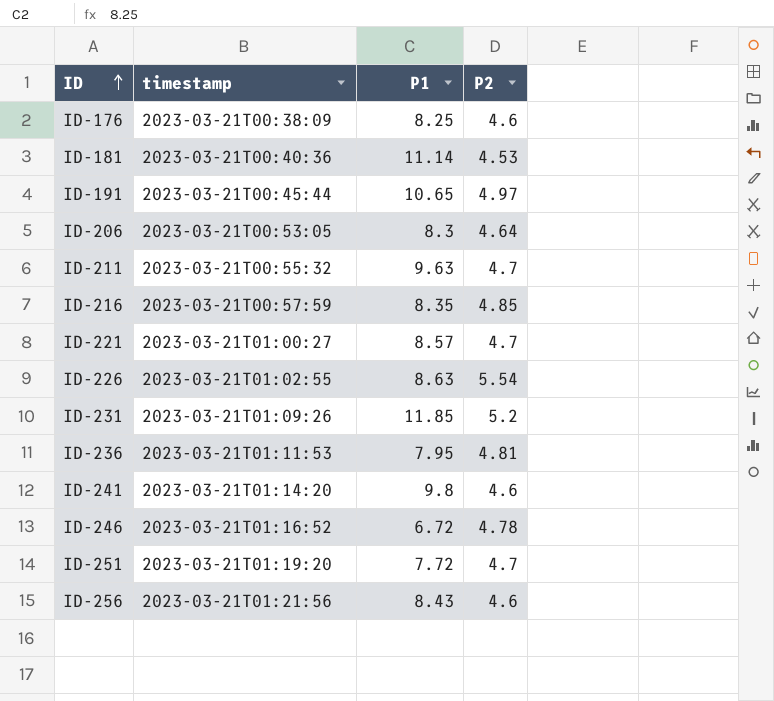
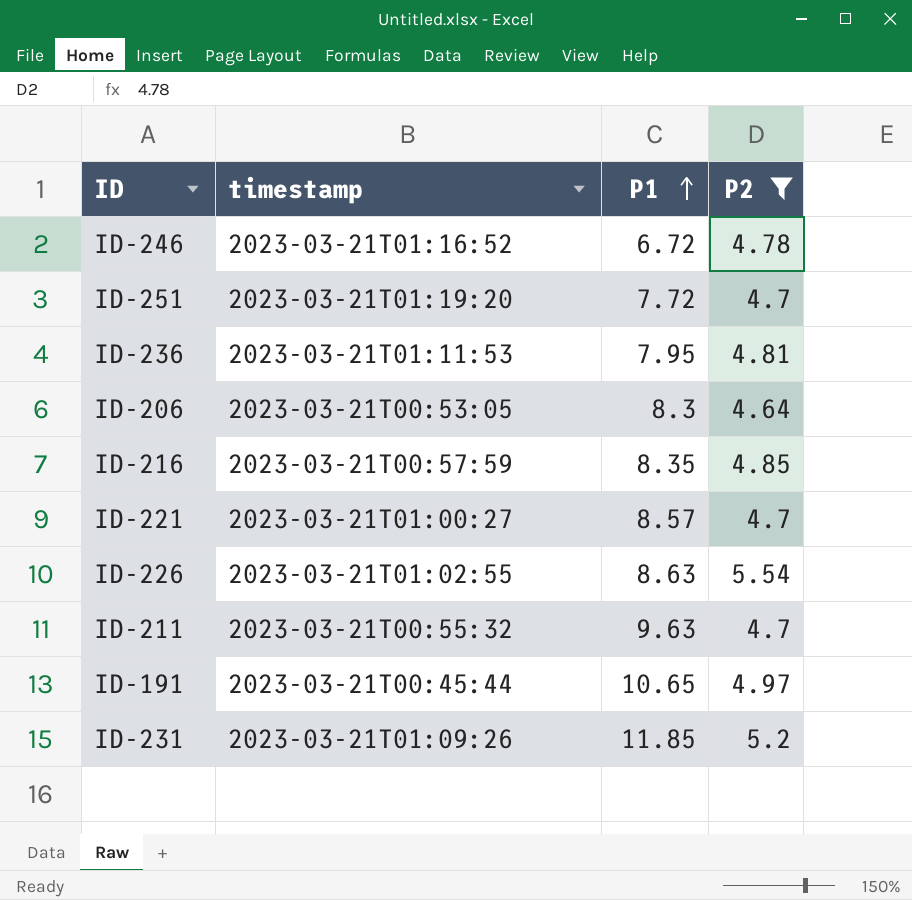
filter: none -> P2 >= 4.64
row order: ID ascending -> P1 ascending

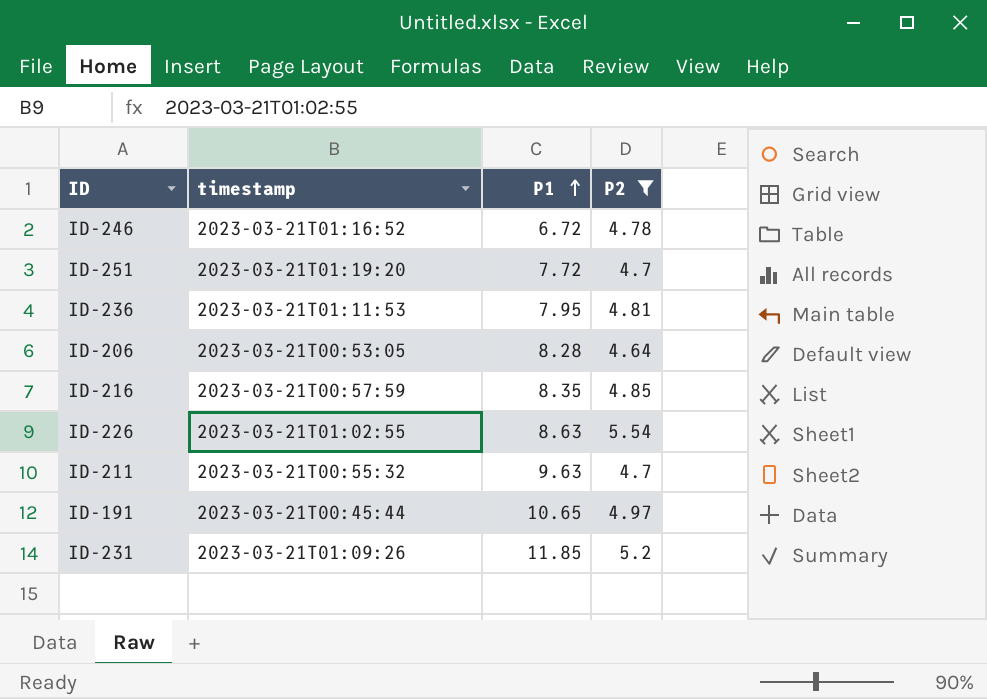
row ID-221: 2023-03-21T01:00:27 | 8.57 | 4.7 -> none
ID-206 | P1: 8.3 -> 8.28

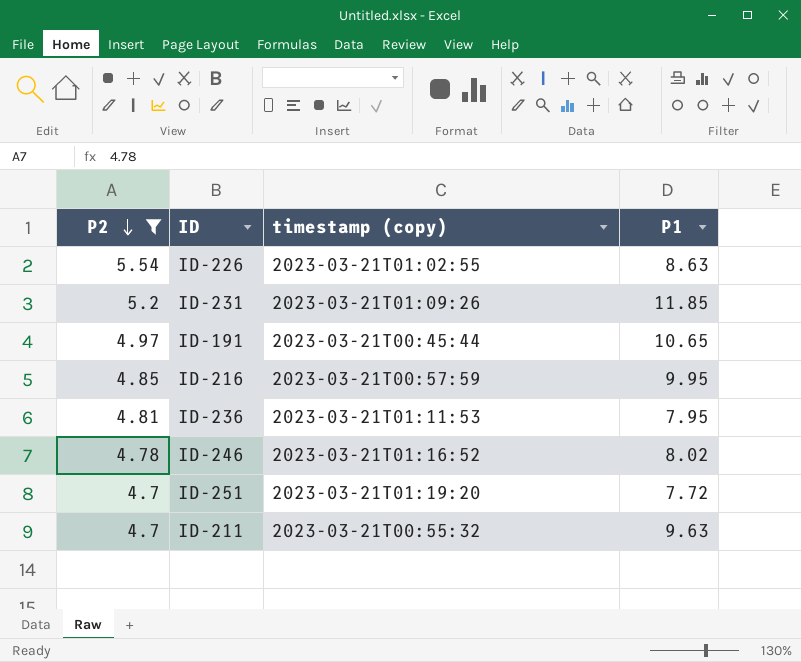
row order: P1 ascending -> P2 descending
column P2 | position: 4 -> 1
column name: timestamp -> timestamp (copy)
row ID-206: 2023-03-21T00:53:05 | 8.28 | 4.64 -> none
ID-216 | P1: 8.35 -> 9.95
ID-246 | P1: 6.72 -> 8.02

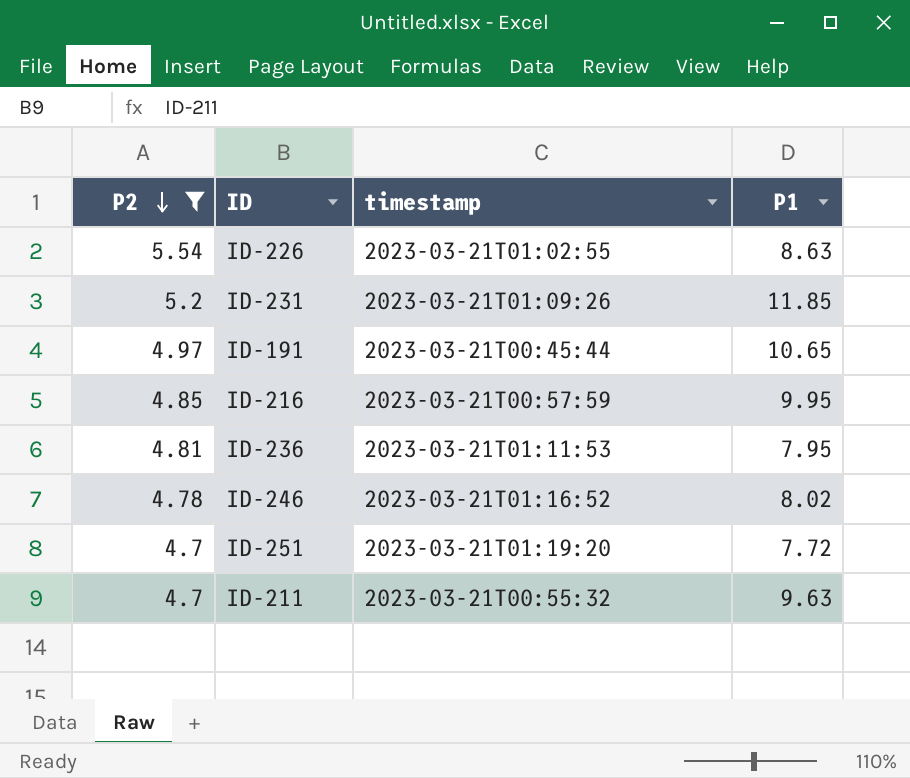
column name: timestamp (copy) -> timestamp

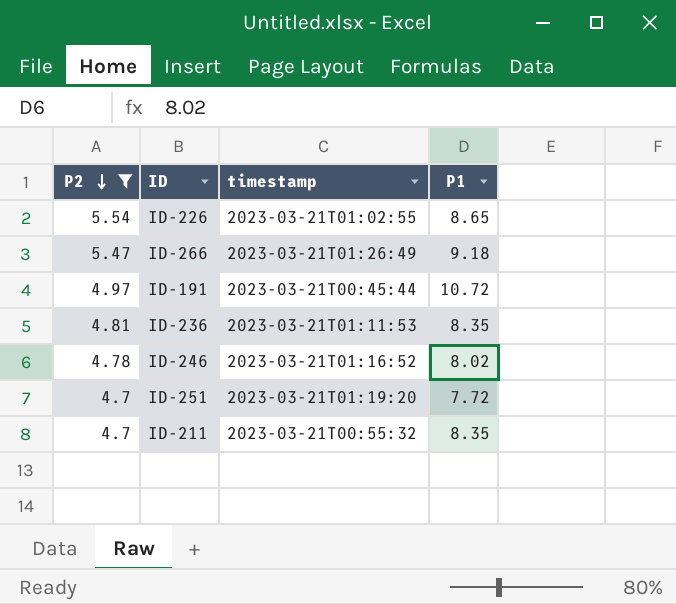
row ID-231: 5.2 | 2023-03-21T01:09:26 | 11.85 -> none
row ID-216: 4.85 | 2023-03-21T00:57:59 | 9.95 -> none
ID-226 | P1: 8.63 -> 8.65
row ID-266: none -> 5.47 | 2023-03-21T01:26:49 | 9.18
ID-191 | P1: 10.65 -> 10.72
ID-236 | P1: 7.95 -> 8.35
ID-211 | P1: 9.63 -> 8.35

